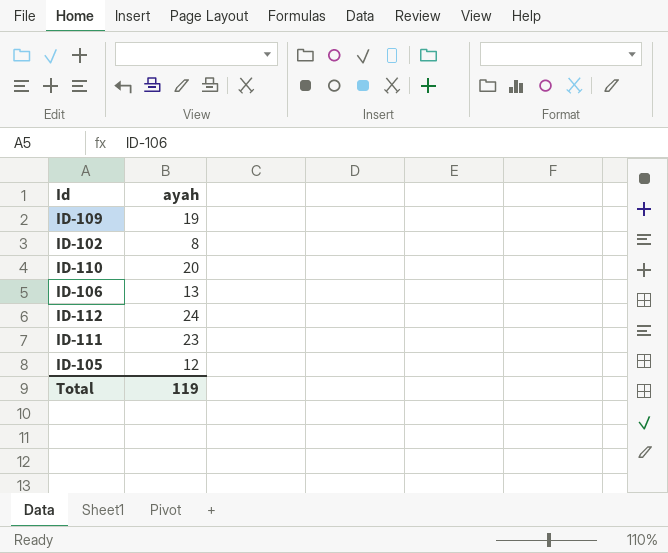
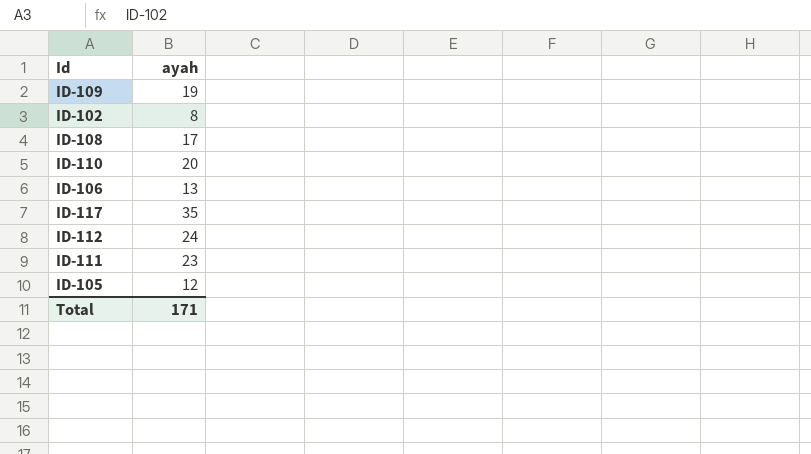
row ID-108: none -> 17
row ID-117: none -> 35
Total | ayah: 119 -> 171

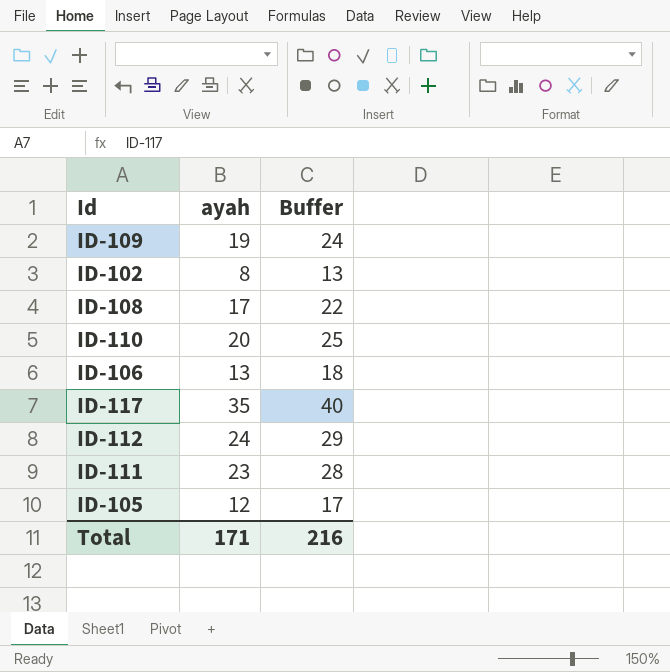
column Buffer | formula: none -> [ayah] + 5

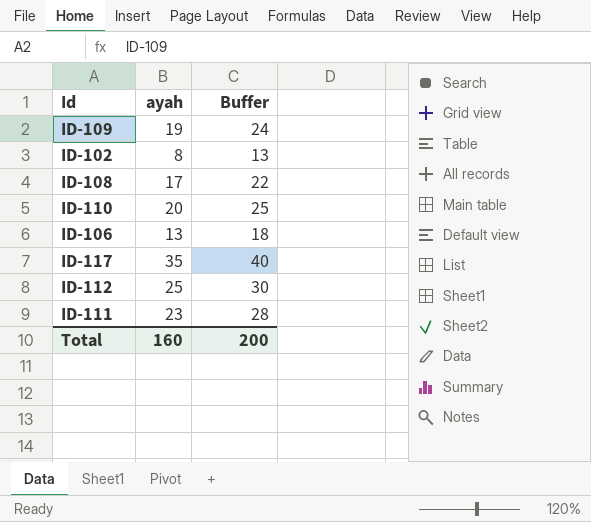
row ID-105: 12 | 17 -> none
ID-112 | ayah: 24 -> 25
ID-112 | Buffer: 29 -> 30
Total | ayah: 171 -> 160
Total | Buffer: 216 -> 200

